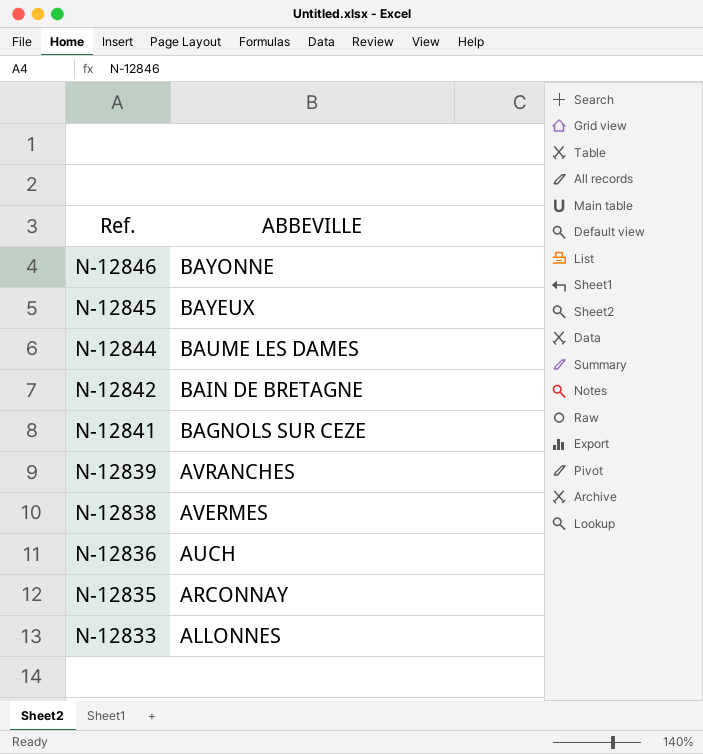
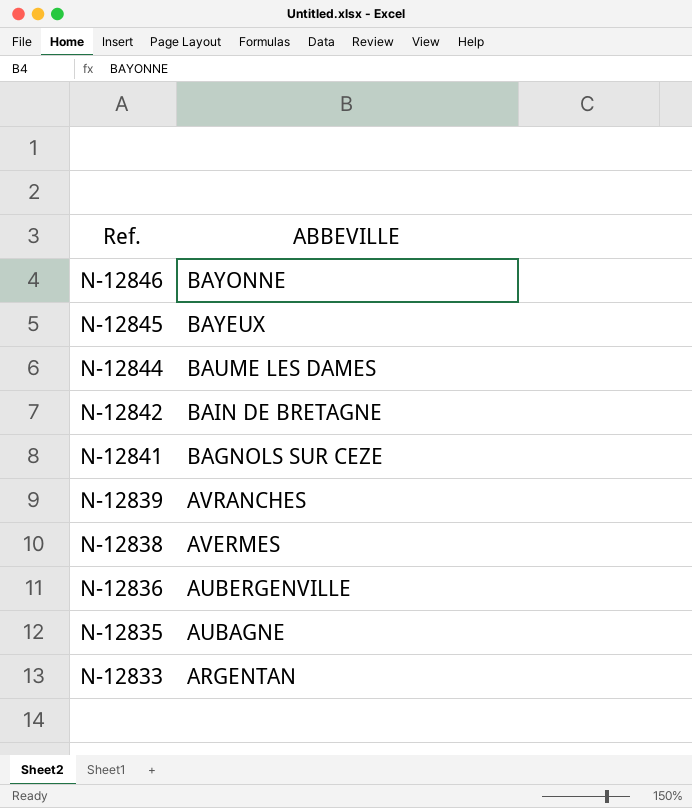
N-12836 | ABBEVILLE: AUCH -> AUBERGENVILLE
N-12835 | ABBEVILLE: ARCONNAY -> AUBAGNE
N-12833 | ABBEVILLE: ALLONNES -> ARGENTAN

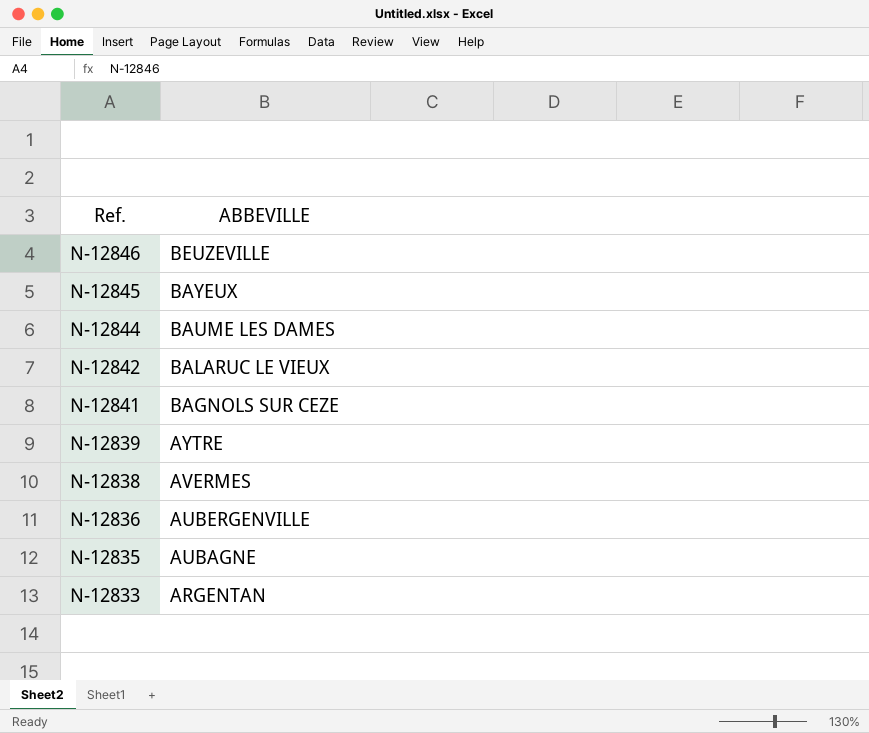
N-12846 | ABBEVILLE: BAYONNE -> BEUZEVILLE
N-12842 | ABBEVILLE: BAIN DE BRETAGNE -> BALARUC LE VIEUX
N-12839 | ABBEVILLE: AVRANCHES -> AYTRE

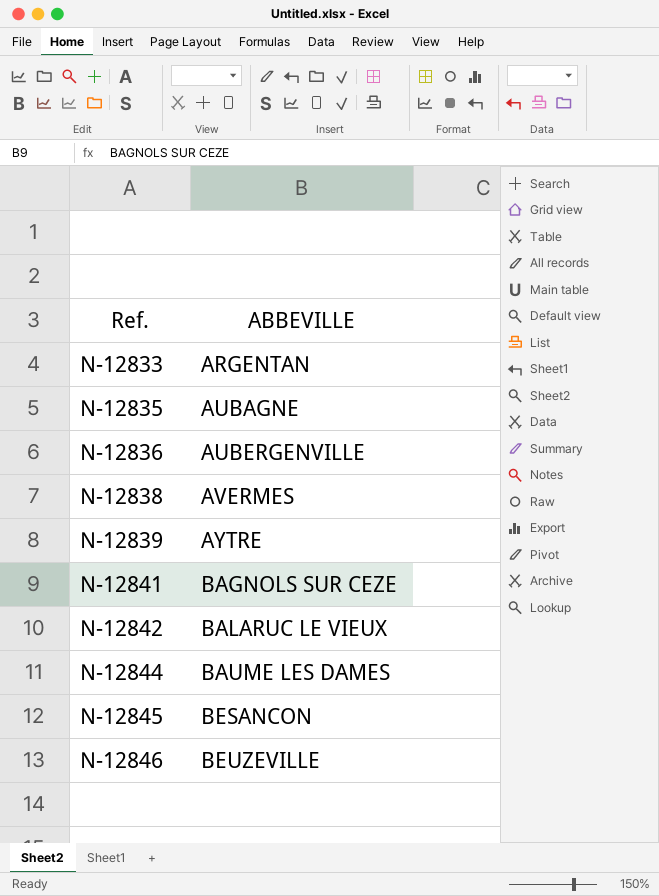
row order: Ref. descending -> Ref. ascending
N-12845 | ABBEVILLE: BAYEUX -> BESANCON

